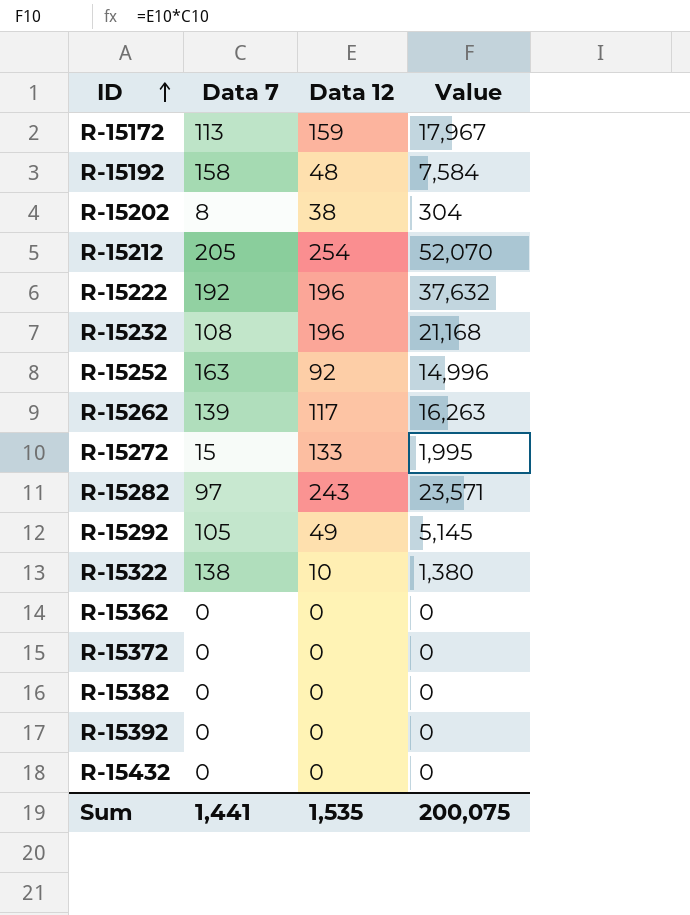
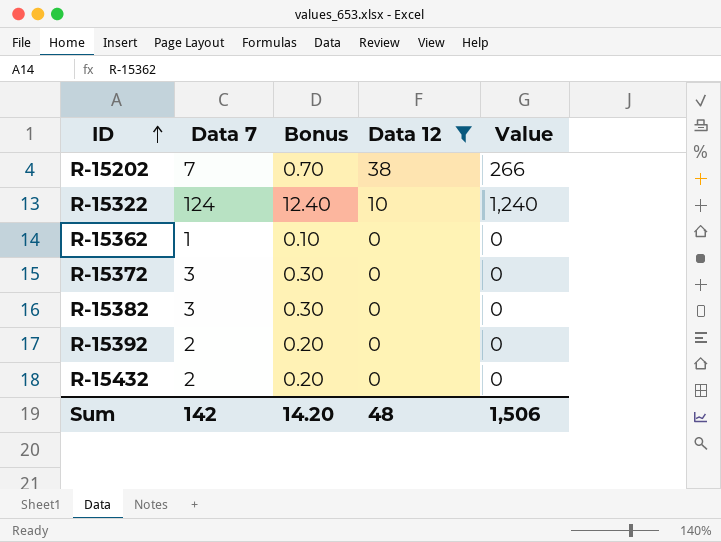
filter: none -> Data 12 <= 38
column Bonus | formula: none -> [Data 7] * 0.1
R-15202 | Data 7: 8 -> 7
R-15202 | Value: 304 -> 266
R-15322 | Data 7: 138 -> 124
R-15322 | Value: 1,380 -> 1,240
R-15362 | Data 7: 0 -> 1
R-15372 | Data 7: 0 -> 3
R-15382 | Data 7: 0 -> 3
R-15392 | Data 7: 0 -> 2
R-15432 | Data 7: 0 -> 2
Sum | Data 7: 1,441 -> 142
Sum | Data 12: 1,535 -> 48
Sum | Value: 200,075 -> 1,506

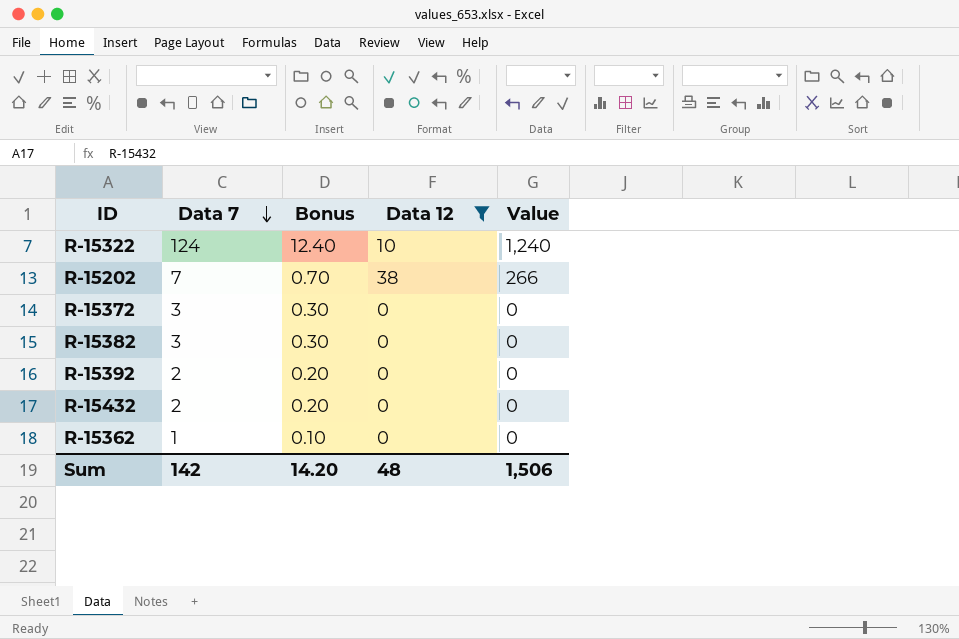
row order: ID ascending -> Data 7 descending

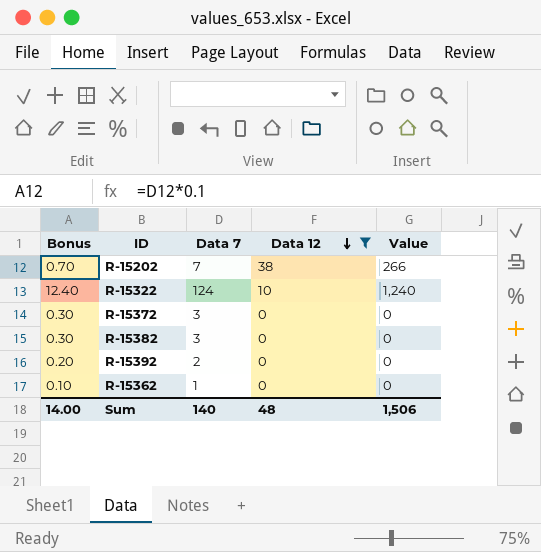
row order: Data 7 descending -> Data 12 descending
column Bonus | position: 3 -> 1
row R-15432: 2 | 0.20 | 0 | 0 -> none
Sum | Bonus: 14.20 -> 14.00
Sum | Data 7: 142 -> 140

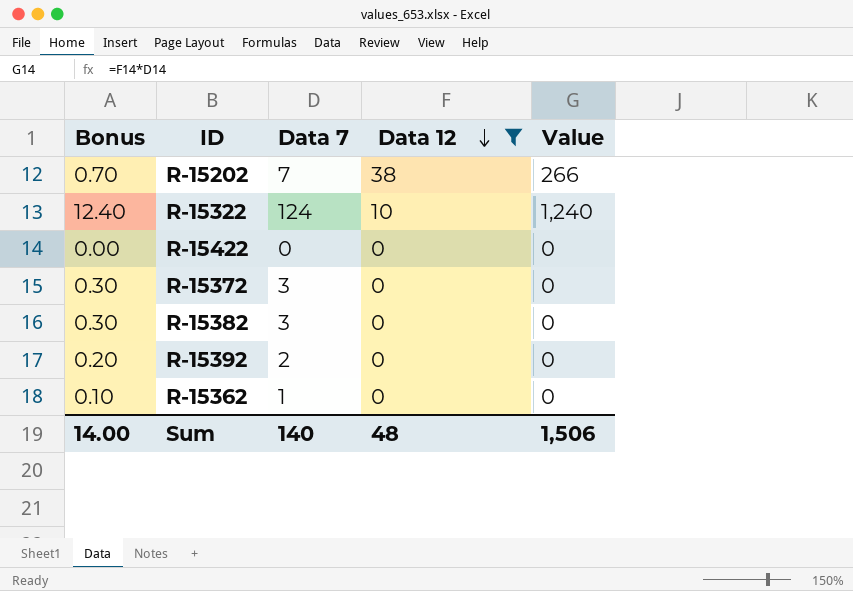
row R-15422: none -> 0.00 | 0 | 0 | 0

